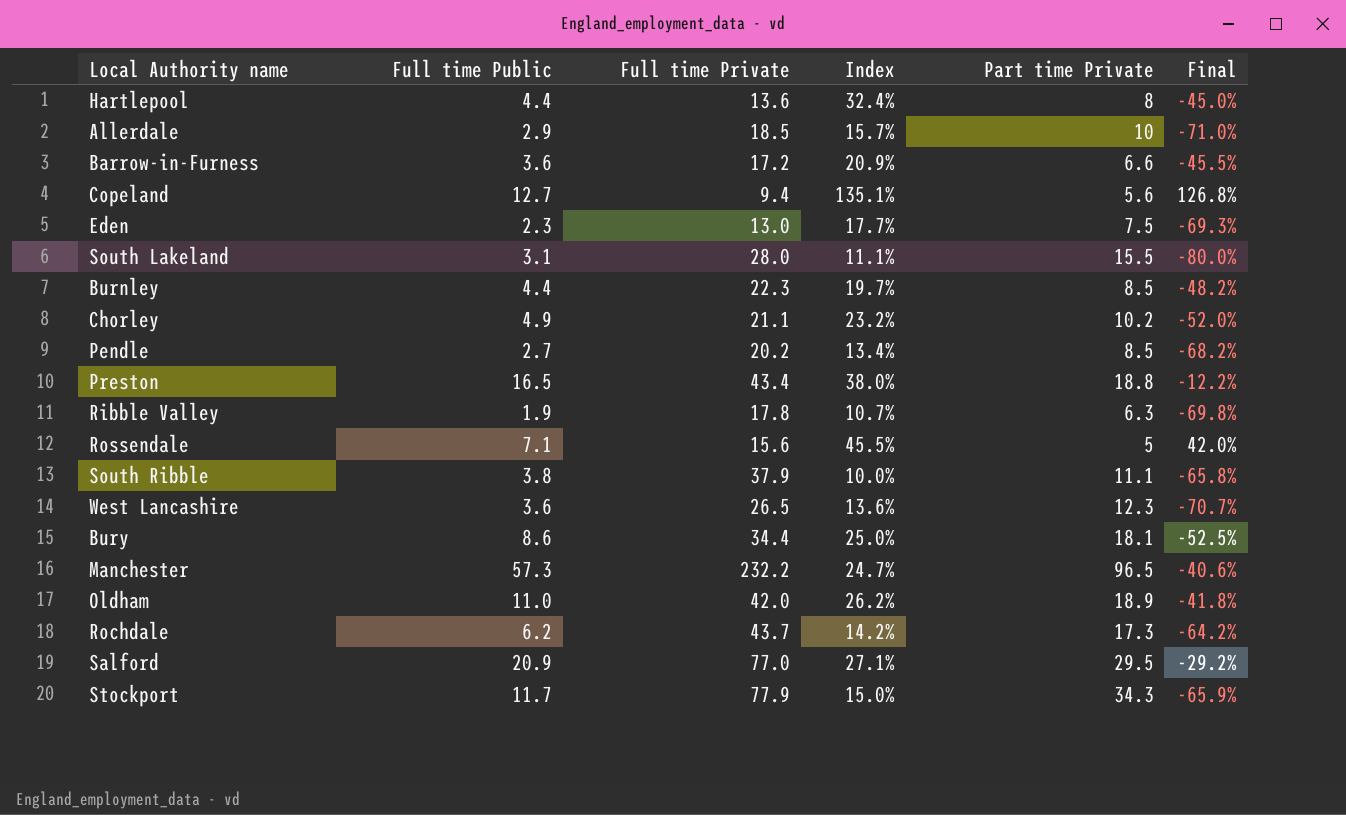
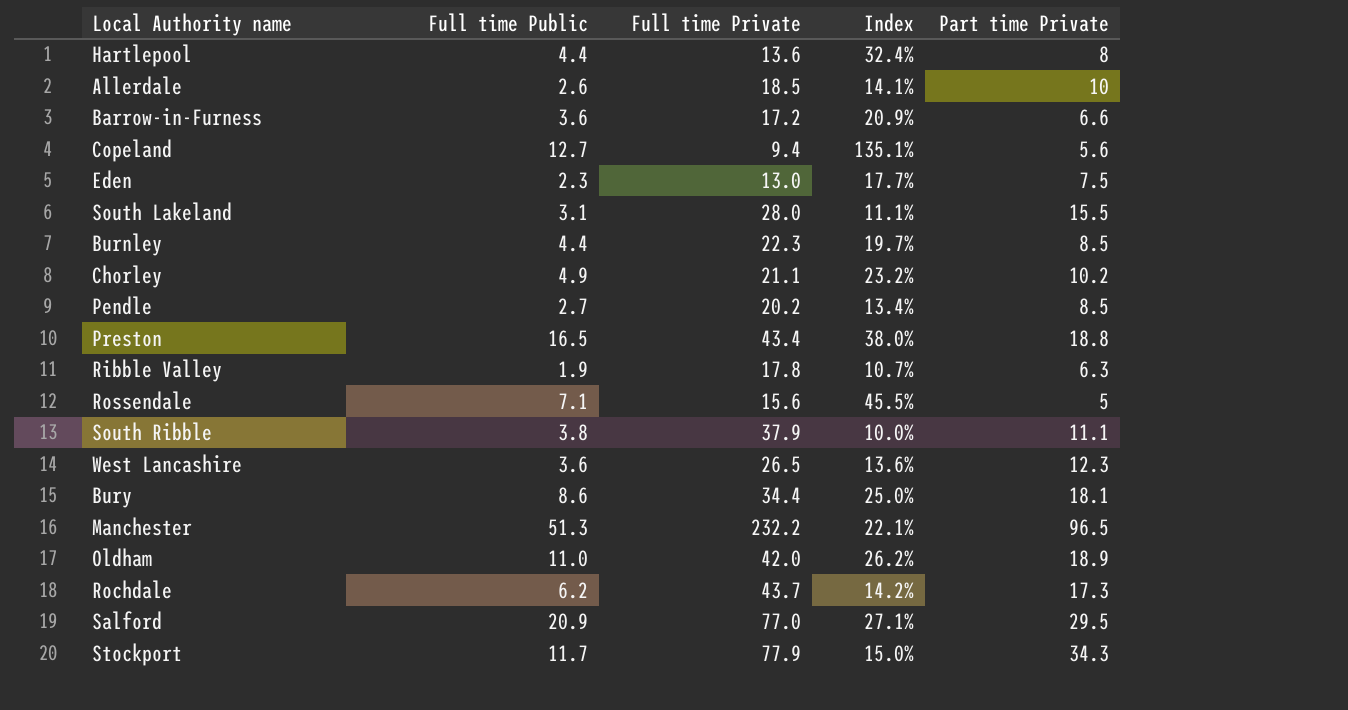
column Final | formula: ([Full time Public] - [Part time Private]) / [Part time Private] -> none
Allerdale | Full time Public: 2.9 -> 2.6
Allerdale | Index: 15.7% -> 14.1%
Manchester | Full time Public: 57.3 -> 51.3
Manchester | Index: 24.7% -> 22.1%

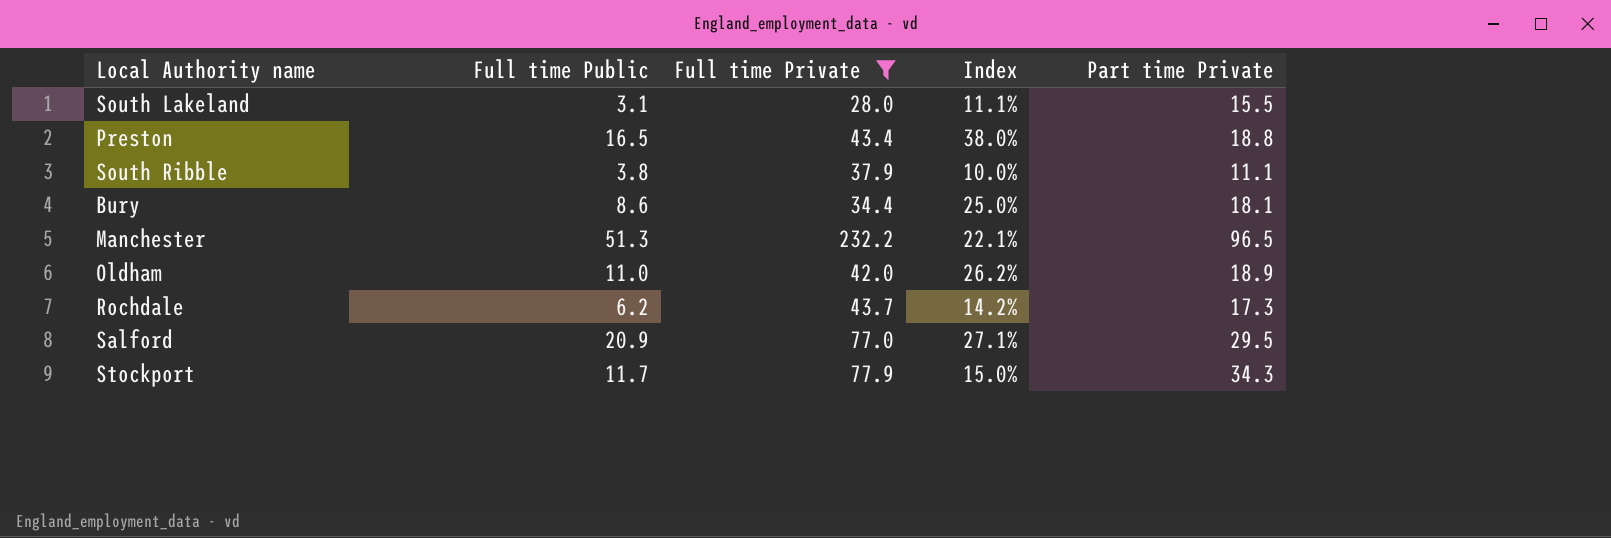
filter: none -> Full time Private >= 28.0

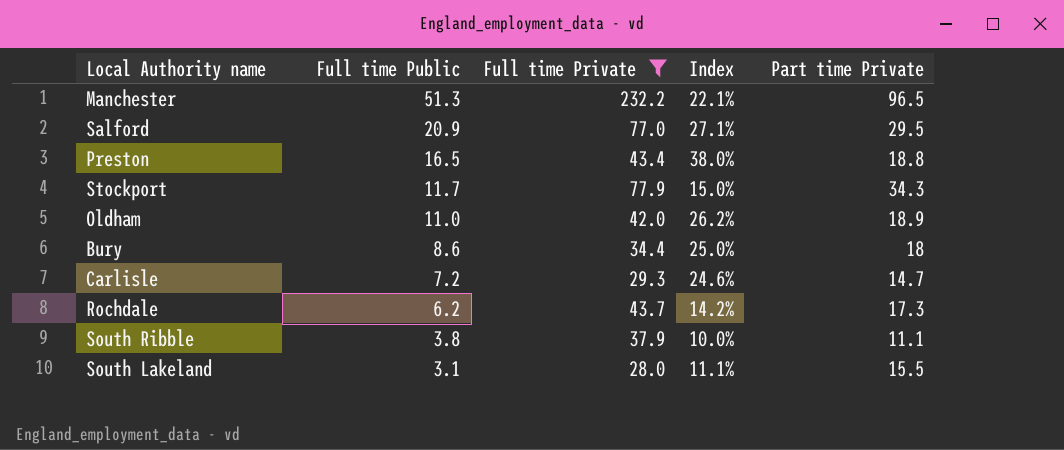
row order: none -> Full time Public descending
Bury | Part time Private: 18.1 -> 18
row Carlisle: none -> 7.2 | 29.3 | 24.6% | 14.7

